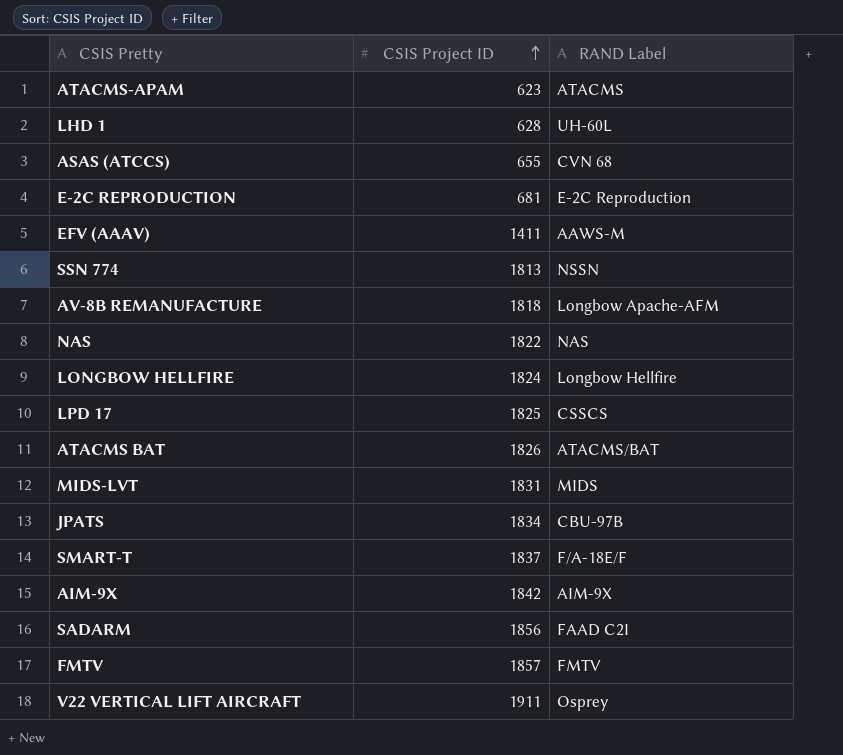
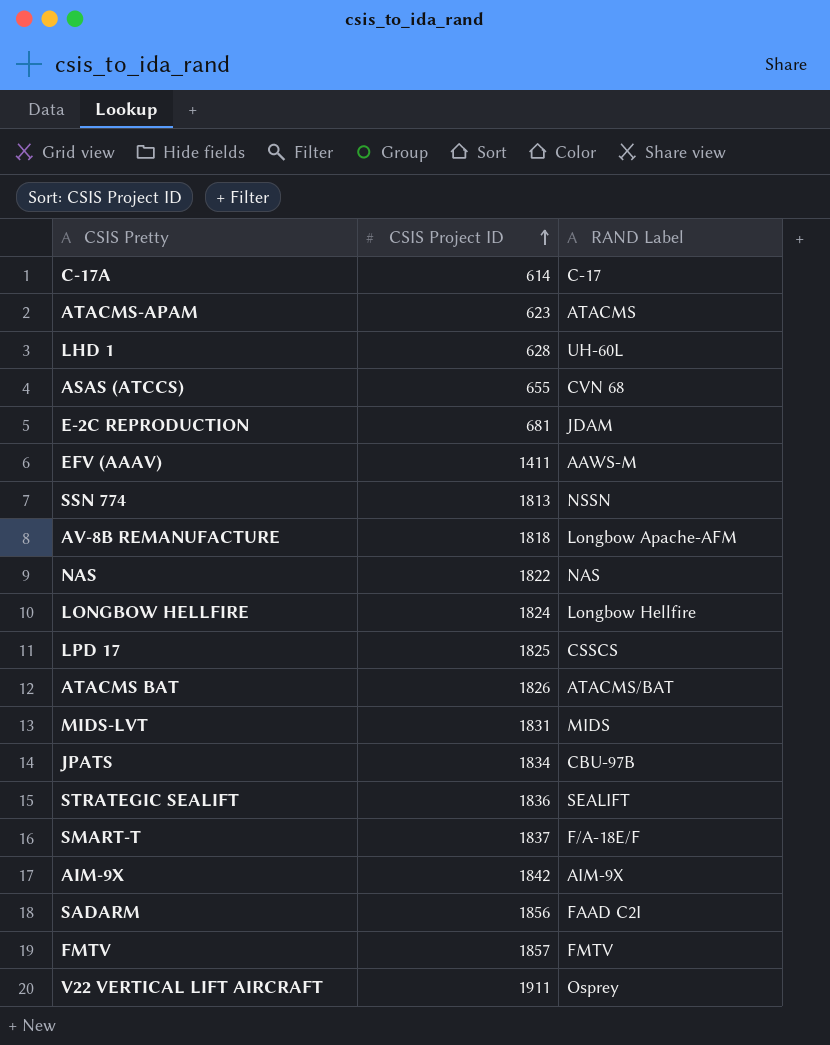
row C-17A: none -> 614 | C-17
E-2C REPRODUCTION | RAND Label: E-2C Reproduction -> JDAM
row STRATEGIC SEALIFT: none -> 1836 | SEALIFT

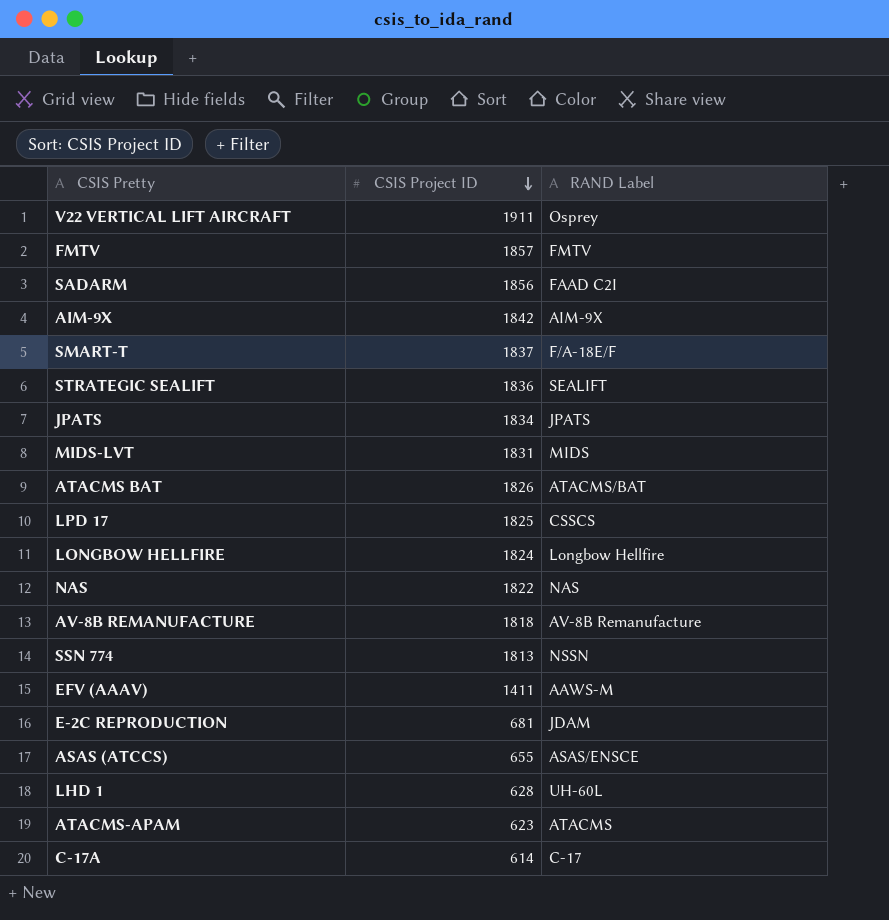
row order: CSIS Project ID ascending -> CSIS Project ID descending
JPATS | RAND Label: CBU-97B -> JPATS
AV-8B REMANUFACTURE | RAND Label: Longbow Apache-AFM -> AV-8B Remanufacture
ASAS (ATCCS) | RAND Label: CVN 68 -> ASAS/ENSCE

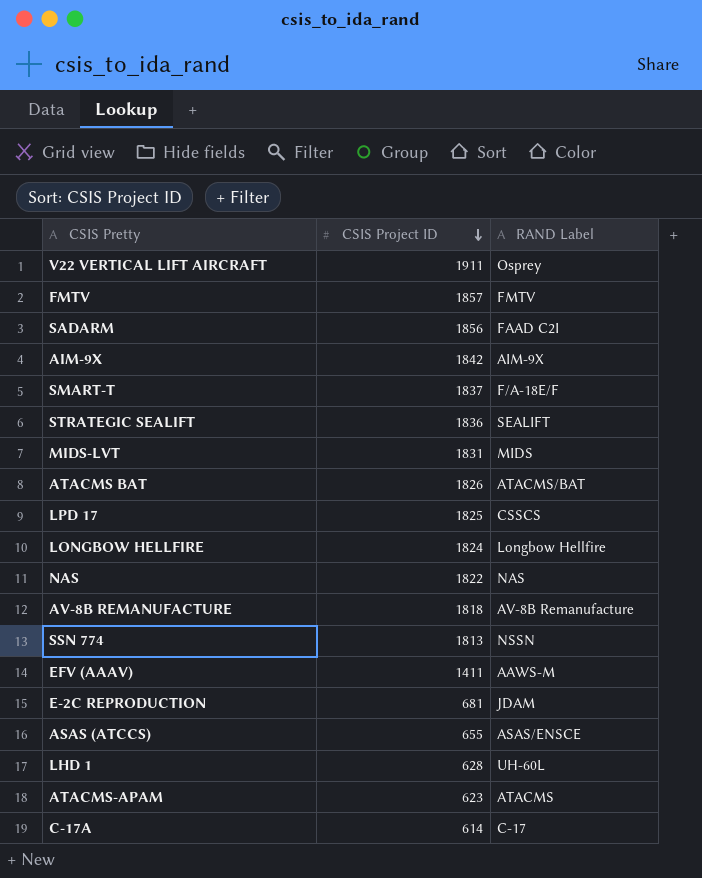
row JPATS: 1834 | JPATS -> none

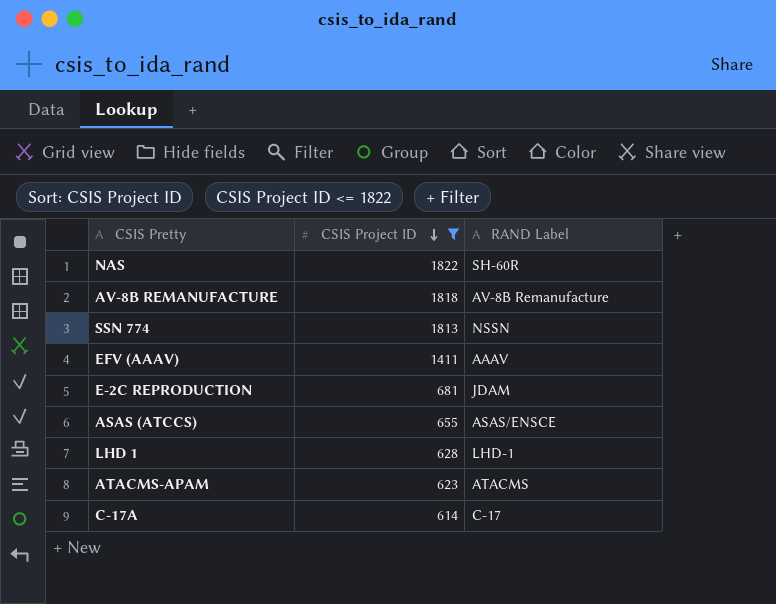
filter: none -> CSIS Project ID <= 1822
NAS | RAND Label: NAS -> SH-60R
EFV (AAAV) | RAND Label: AAWS-M -> AAAV
LHD 1 | RAND Label: UH-60L -> LHD-1

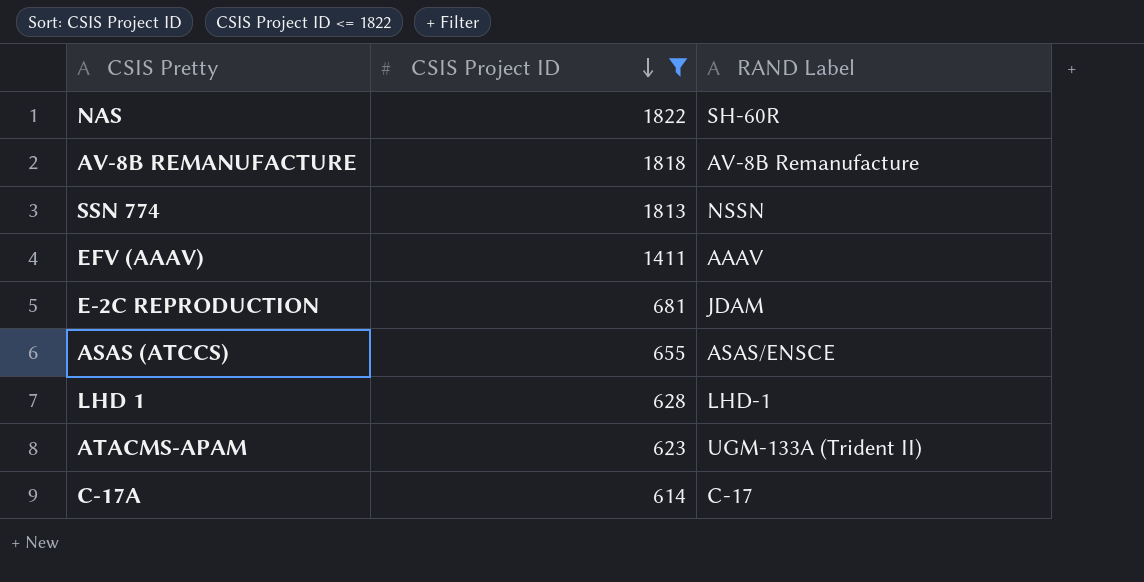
ATACMS-APAM | RAND Label: ATACMS -> UGM-133A (Trident II)

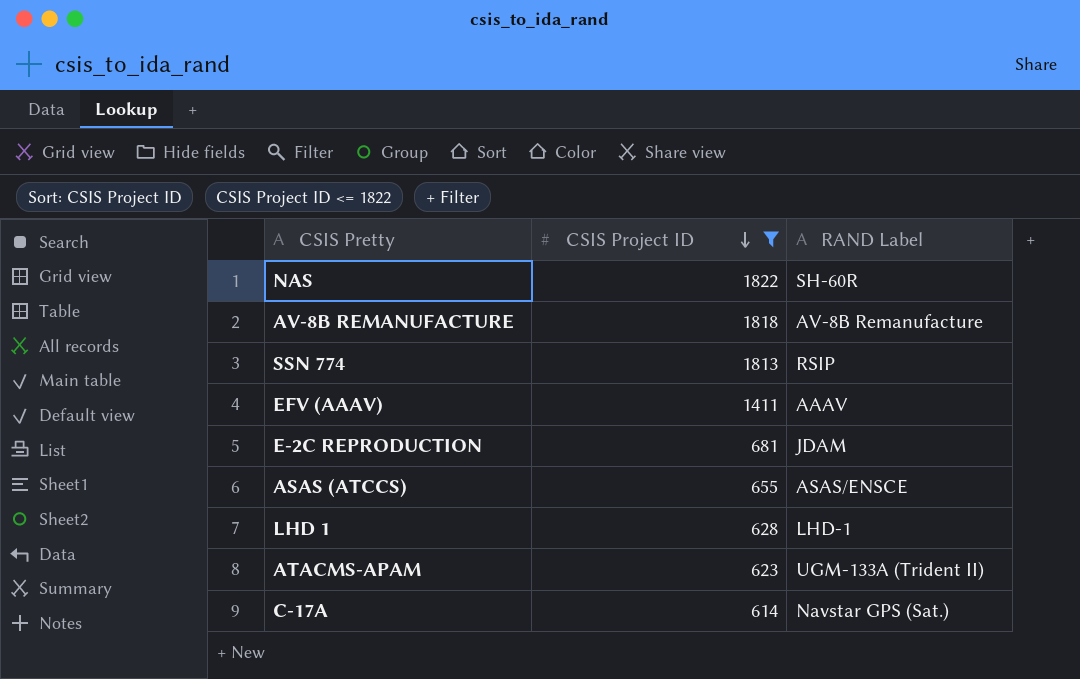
SSN 774 | RAND Label: NSSN -> RSIP
C-17A | RAND Label: C-17 -> Navstar GPS (Sat.)

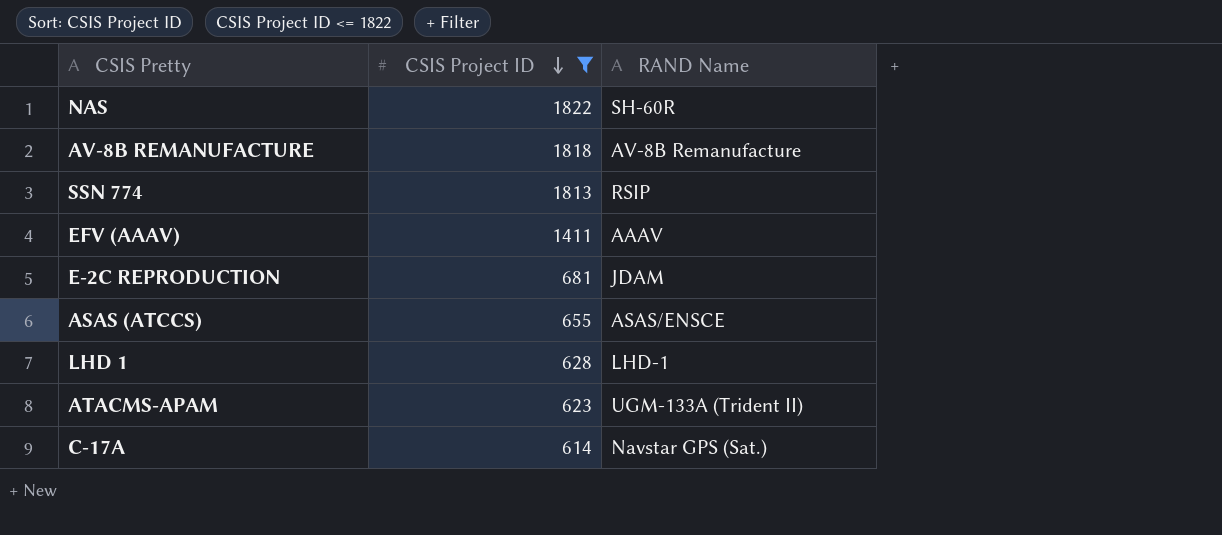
column name: RAND Label -> RAND Name

